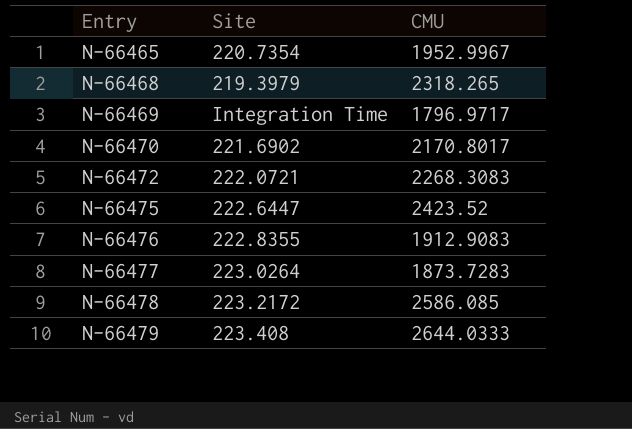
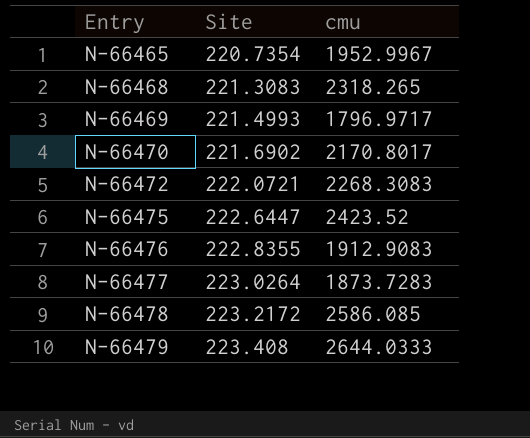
column name: CMU -> cmu
N-66468 | Site: 219.3979 -> 221.3083
N-66469 | Site: Integration Time -> 221.4993

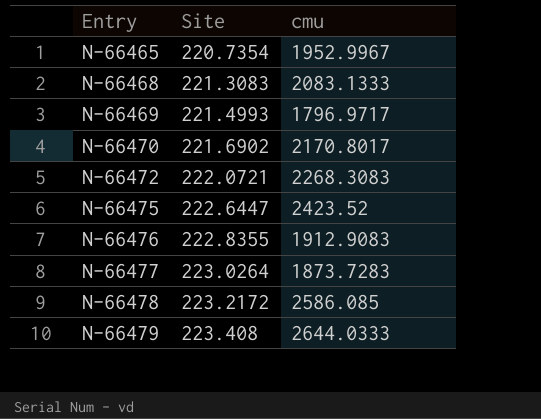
N-66468 | cmu: 2318.265 -> 2083.1333

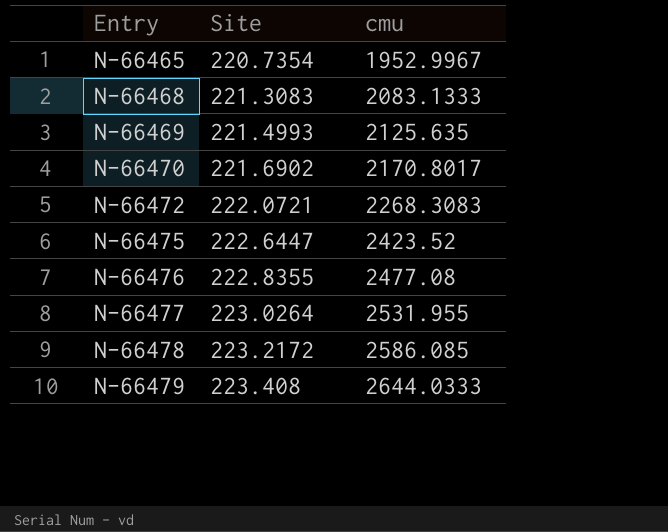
N-66469 | cmu: 1796.9717 -> 2125.635
N-66476 | cmu: 1912.9083 -> 2477.08
N-66477 | cmu: 1873.7283 -> 2531.955

